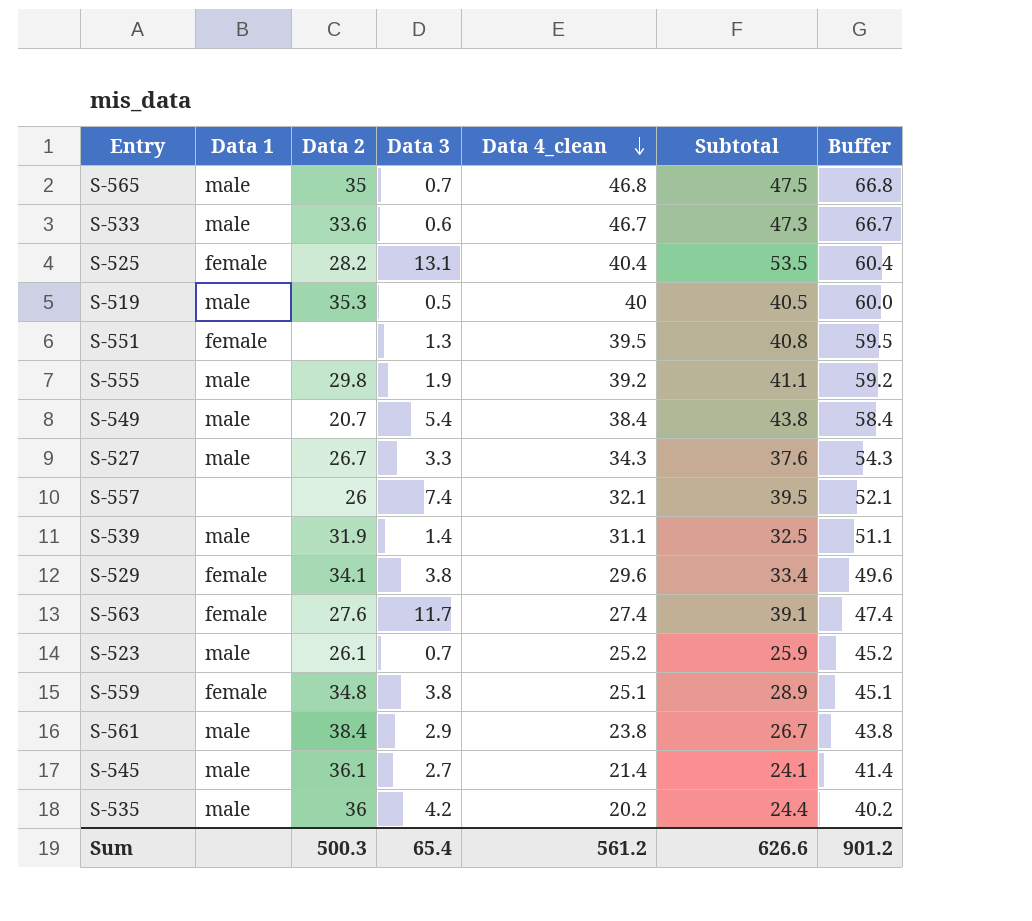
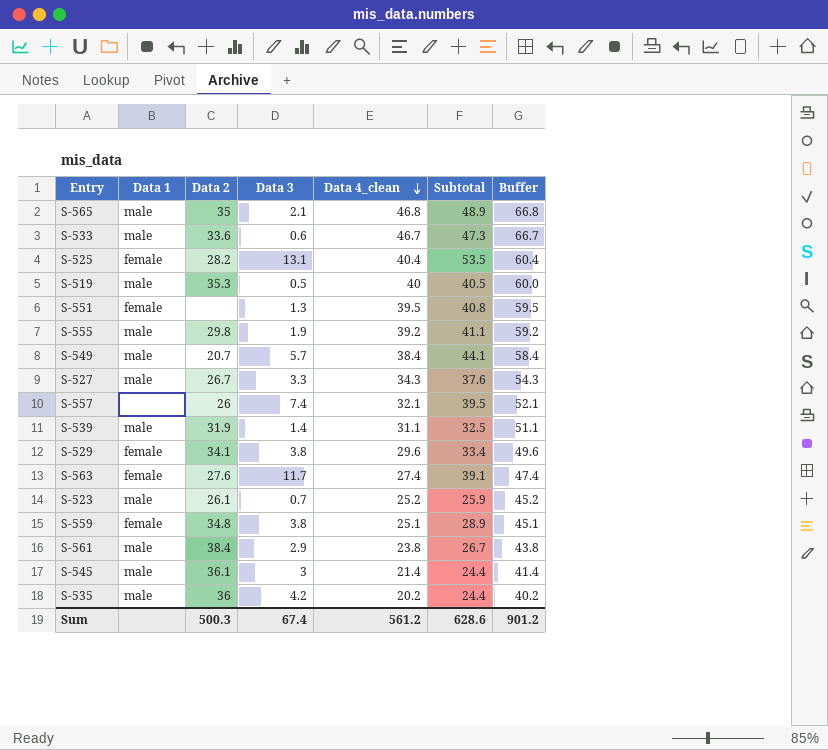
S-565 | Data 3: 0.7 -> 2.1
S-565 | Subtotal: 47.5 -> 48.9
S-549 | Data 3: 5.4 -> 5.7
S-549 | Subtotal: 43.8 -> 44.1
S-545 | Data 3: 2.7 -> 3
S-545 | Subtotal: 24.1 -> 24.4
Sum | Data 3: 65.4 -> 67.4
Sum | Subtotal: 626.6 -> 628.6

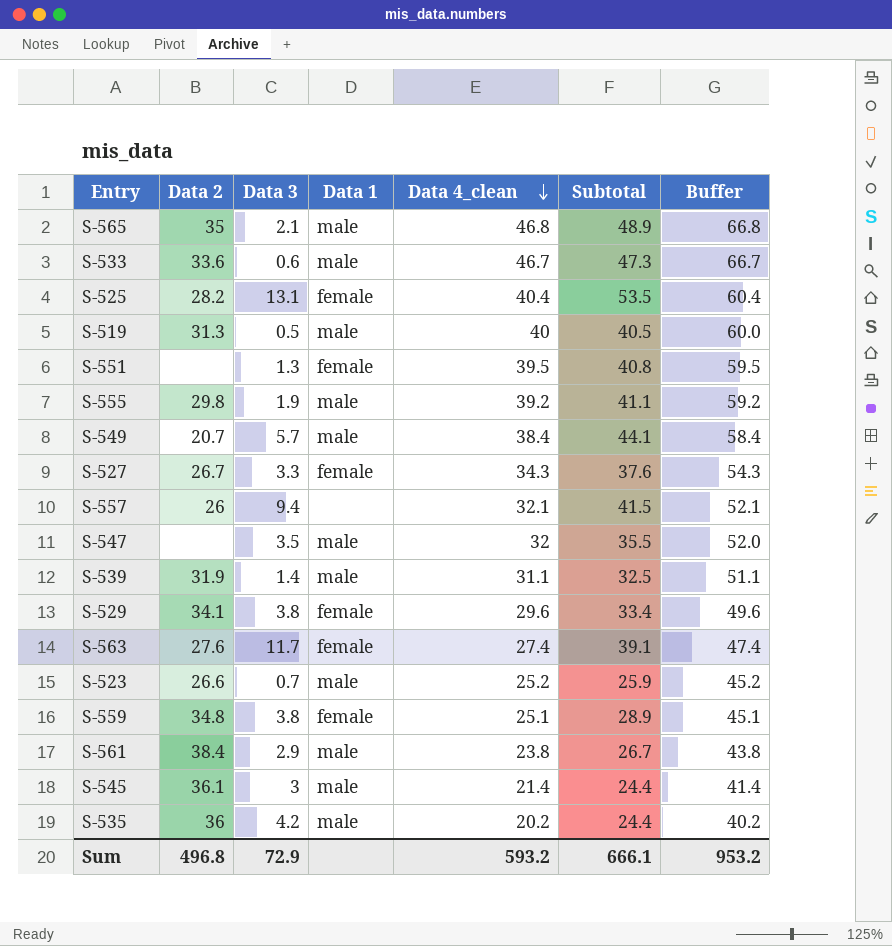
column Data 1 | position: 2 -> 4
S-519 | Data 2: 35.3 -> 31.3
S-527 | Data 1: male -> female
S-557 | Data 3: 7.4 -> 9.4
S-557 | Subtotal: 39.5 -> 41.5
row S-547: none -> none | 3.5 | male | 32 | 35.5 | 52.0
S-523 | Data 2: 26.1 -> 26.6
Sum | Data 2: 500.3 -> 496.8
Sum | Data 3: 67.4 -> 72.9
Sum | Data 4_clean: 561.2 -> 593.2
Sum | Subtotal: 628.6 -> 666.1
Sum | Buffer: 901.2 -> 953.2

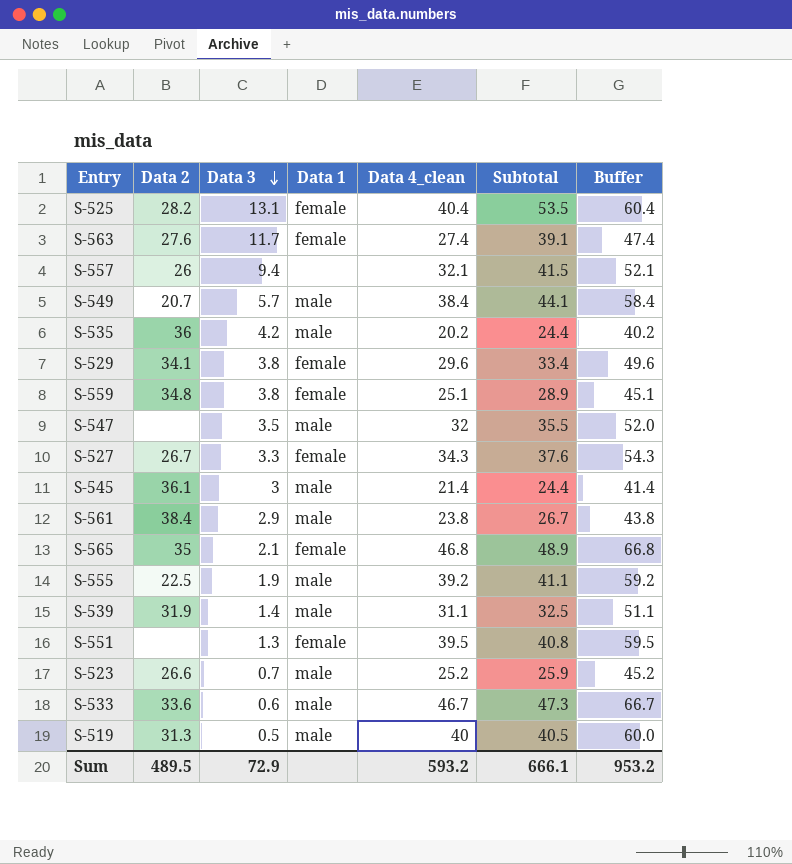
row order: Data 4_clean descending -> Data 3 descending
S-565 | Data 1: male -> female
S-555 | Data 2: 29.8 -> 22.5
Sum | Data 2: 496.8 -> 489.5

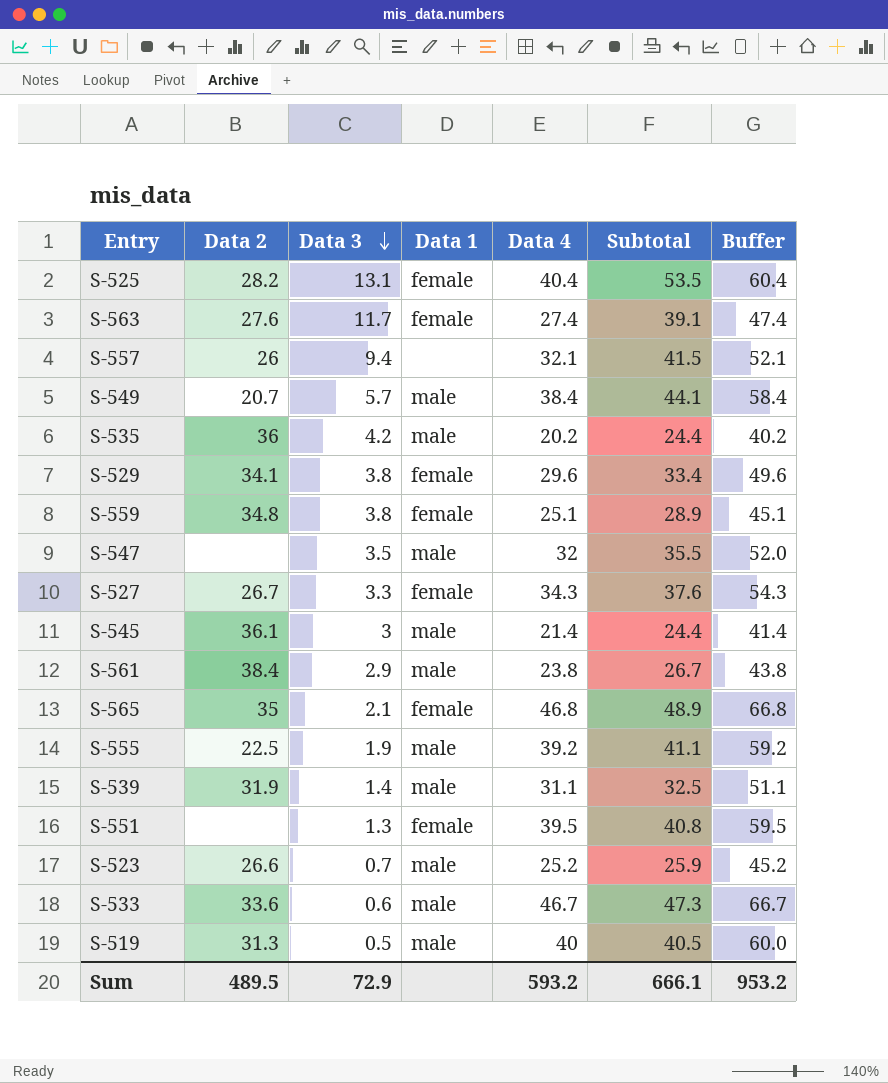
column name: Data 4_clean -> Data 4

